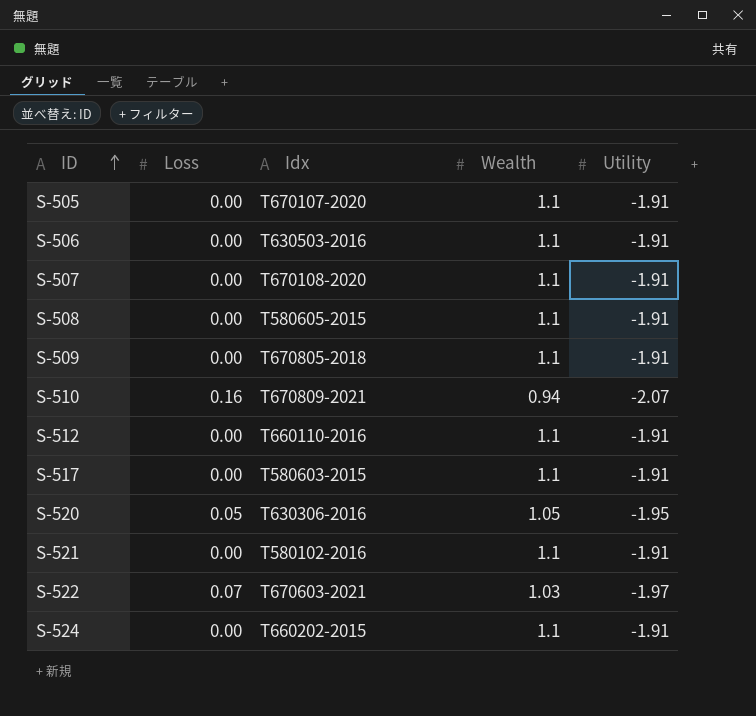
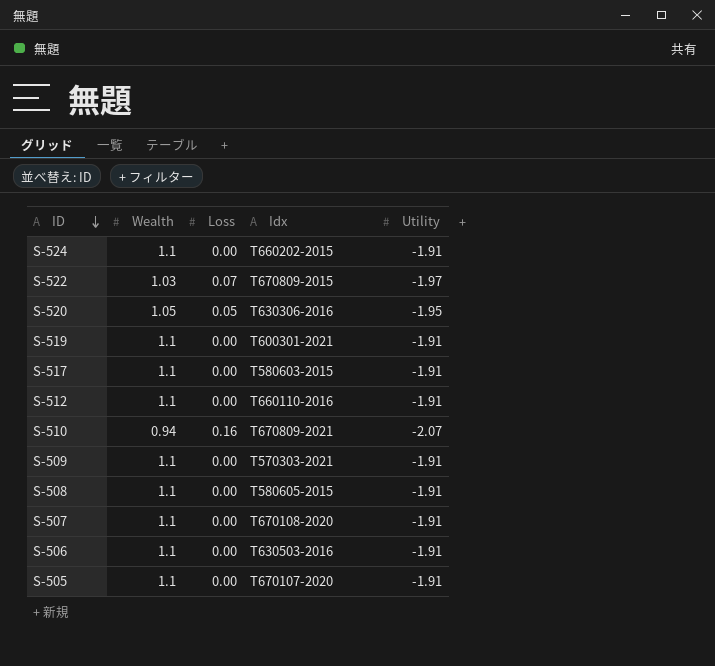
row order: ID ascending -> ID descending
column Wealth | position: 4 -> 2
row S-521: 0.00 | T580102-2016 | 1.1 | -1.91 -> none
S-522 | Idx: T670603-2021 -> T670809-2015
row S-519: none -> 1.1 | 0.00 | T600301-2021 | -1.91
S-509 | Idx: T670805-2018 -> T570303-2021

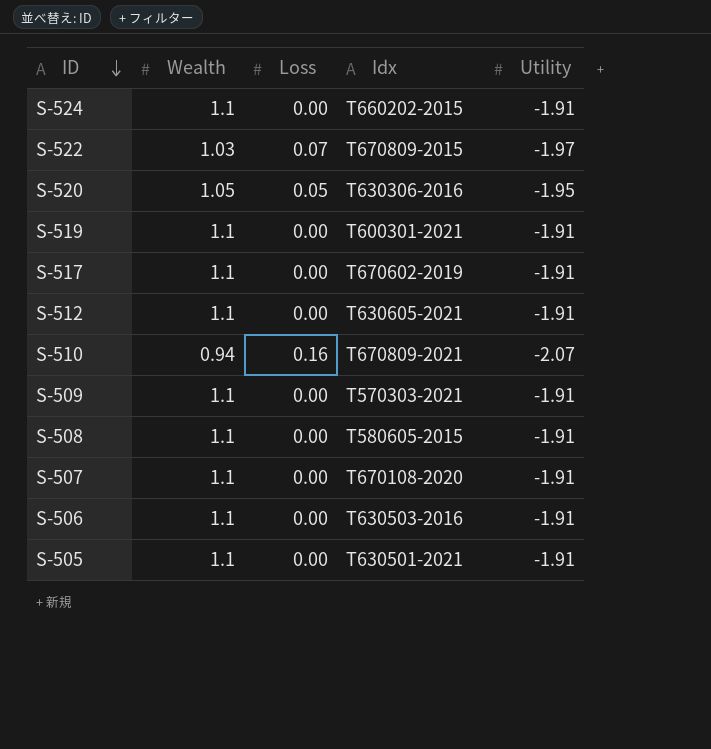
S-517 | Idx: T580603-2015 -> T670602-2019
S-512 | Idx: T660110-2016 -> T630605-2021
S-505 | Idx: T670107-2020 -> T630501-2021

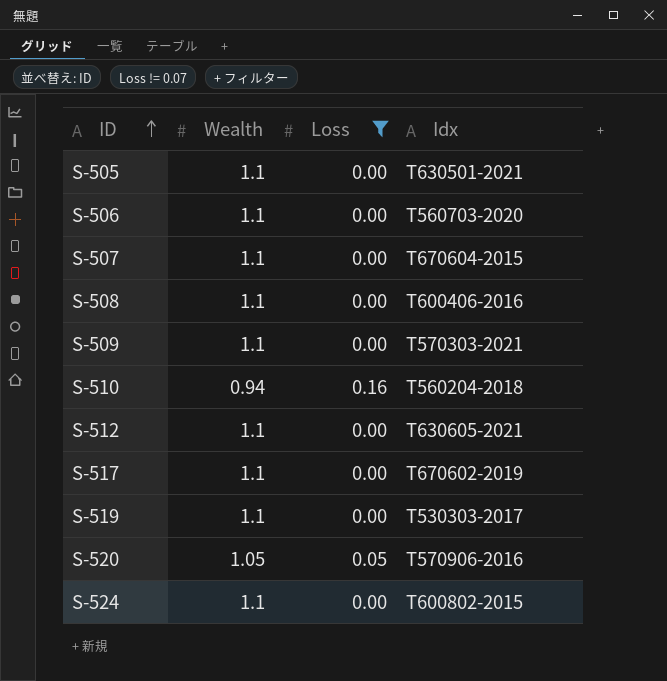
filter: none -> Loss != 0.07
row order: ID descending -> ID ascending
column Utility | position: 5 -> none
S-506 | Idx: T630503-2016 -> T560703-2020
S-507 | Idx: T670108-2020 -> T670604-2015
S-508 | Idx: T580605-2015 -> T600406-2016
S-510 | Idx: T670809-2021 -> T560204-2018
S-519 | Idx: T600301-2021 -> T530303-2017
S-520 | Idx: T630306-2016 -> T570906-2016
S-524 | Idx: T660202-2015 -> T600802-2015

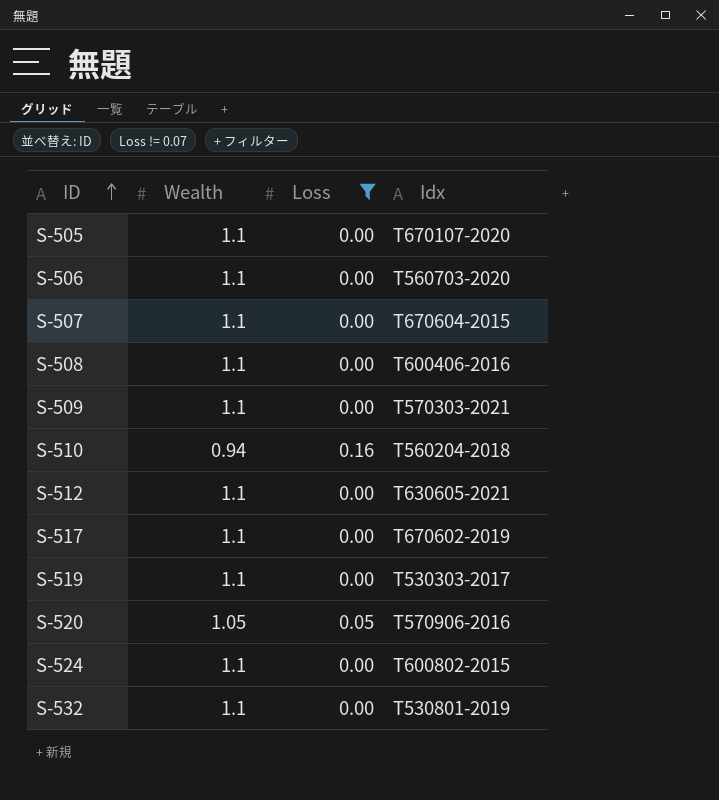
S-505 | Idx: T630501-2021 -> T670107-2020
row S-532: none -> 1.1 | 0.00 | T530801-2019

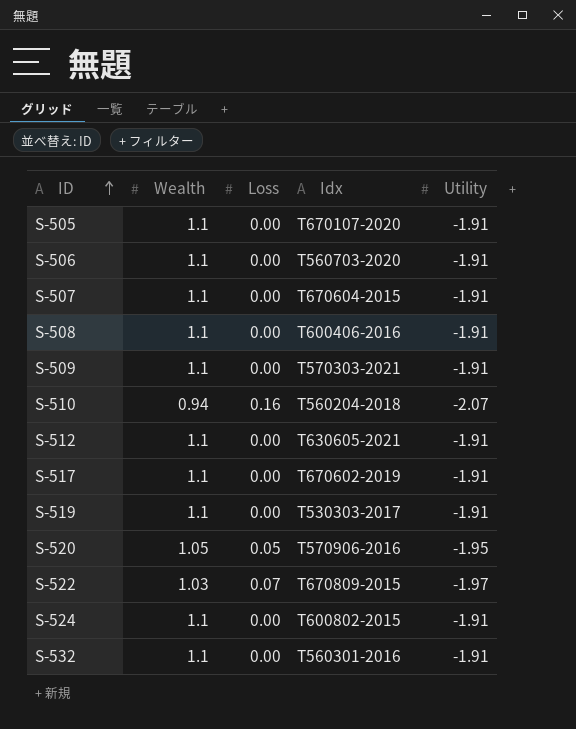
filter: Loss != 0.07 -> none
column Utility | position: none -> 5
S-532 | Idx: T530801-2019 -> T560301-2016

